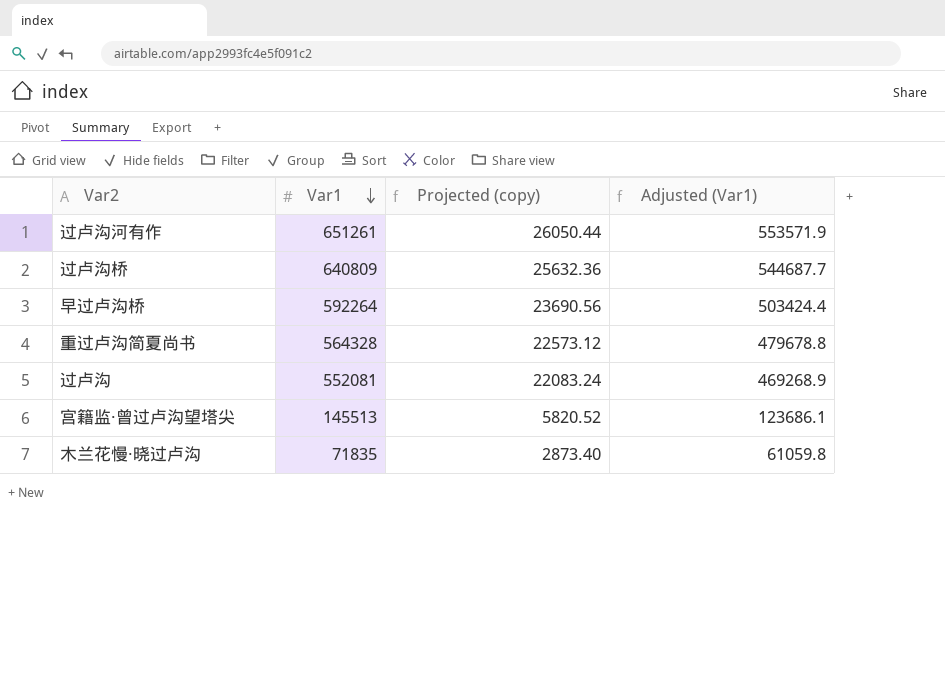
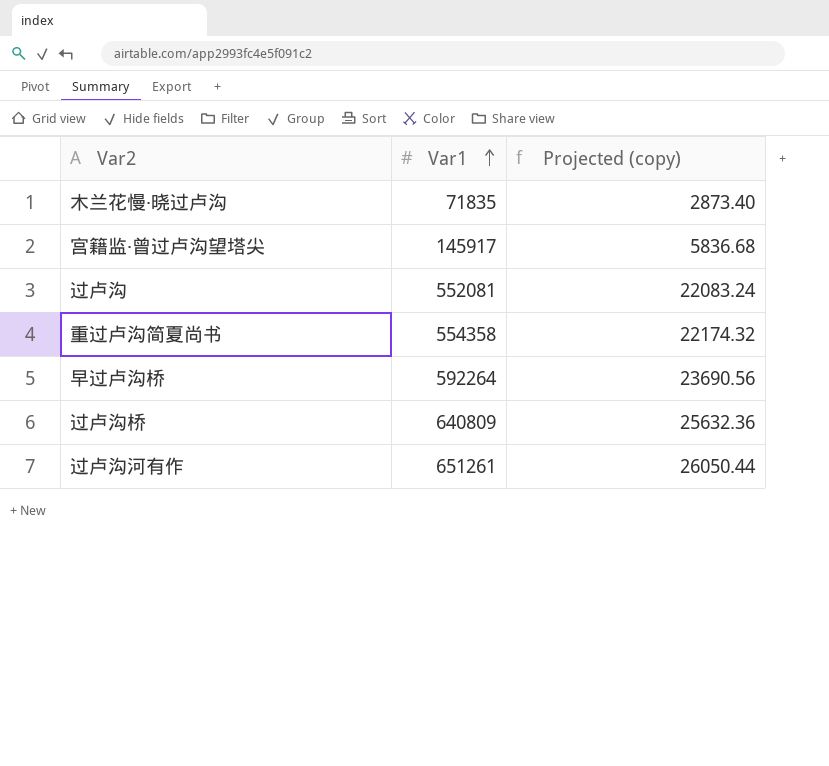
row order: Var1 descending -> Var1 ascending
column Adjusted (Var1) | formula: [Var1] * 0.85 -> none
宫籍监·曾过卢沟望塔尖 | Var1: 145513 -> 145917
宫籍监·曾过卢沟望塔尖 | Projected (copy): 5820.52 -> 5836.68
重过卢沟简夏尚书 | Var1: 564328 -> 554358
重过卢沟简夏尚书 | Projected (copy): 22573.12 -> 22174.32

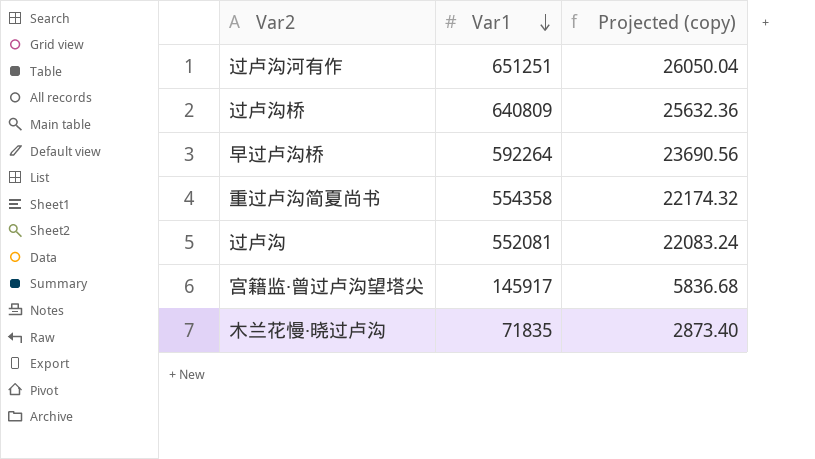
row order: Var1 ascending -> Var1 descending
过卢沟河有作 | Var1: 651261 -> 651251
过卢沟河有作 | Projected (copy): 26050.44 -> 26050.04

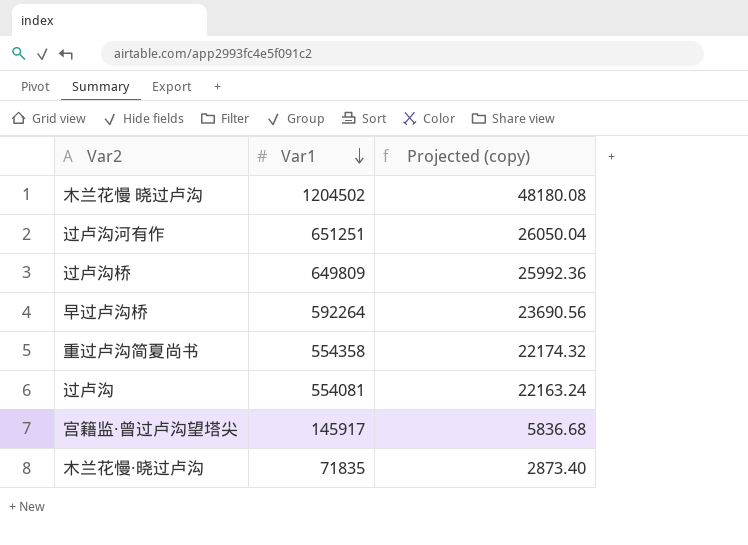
row 木兰花慢 晓过卢沟: none -> 1204502 | 48180.08
过卢沟桥 | Var1: 640809 -> 649809
过卢沟桥 | Projected (copy): 25632.36 -> 25992.36
过卢沟 | Var1: 552081 -> 554081
过卢沟 | Projected (copy): 22083.24 -> 22163.24

